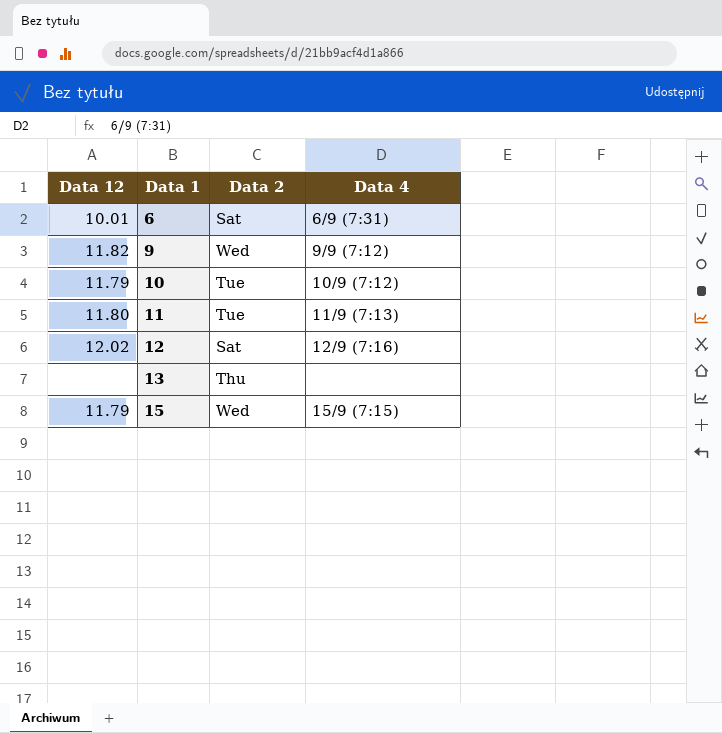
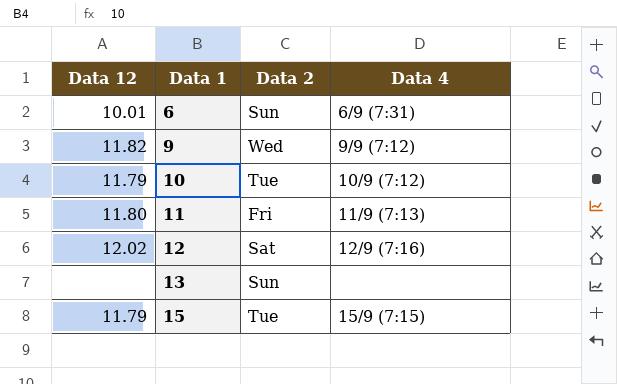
6 | Data 2: Sat -> Sun
11 | Data 2: Tue -> Fri
13 | Data 2: Thu -> Sun
15 | Data 2: Wed -> Tue

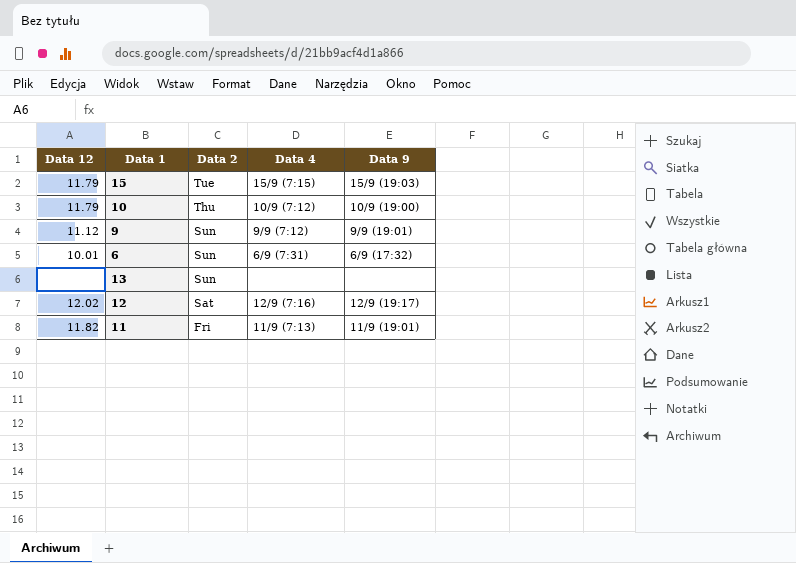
row order: Data 1 ascending -> Data 2 descending
column Data 9 | position: none -> 5
10 | Data 2: Tue -> Thu
9 | Data 12: 11.82 -> 11.12
9 | Data 2: Wed -> Sun
11 | Data 12: 11.80 -> 11.82

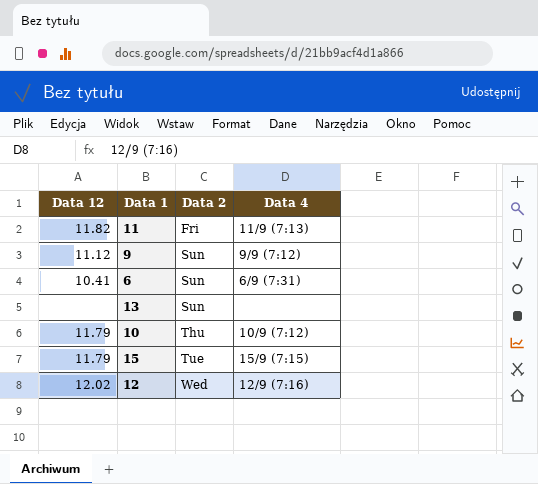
row order: Data 2 descending -> Data 2 ascending
column Data 9 | position: 5 -> none
6 | Data 12: 10.01 -> 10.41
12 | Data 2: Sat -> Wed

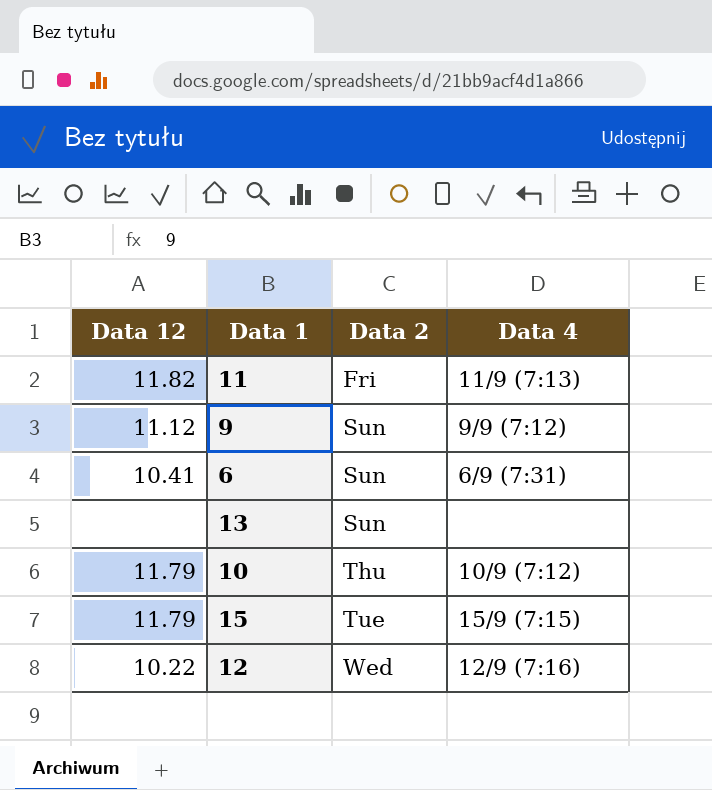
12 | Data 12: 12.02 -> 10.22

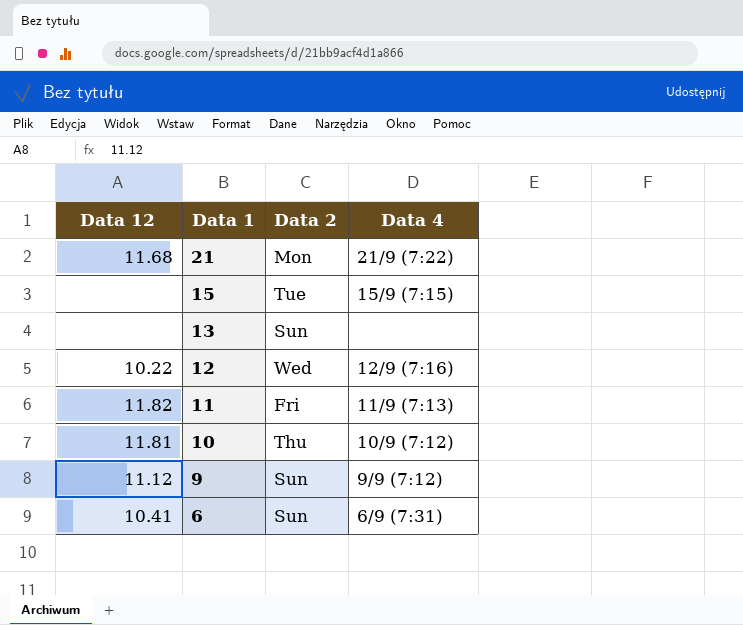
row order: Data 2 ascending -> Data 1 descending
row 21: none -> 11.68 | Mon | 21/9 (7:22)
15 | Data 12: 11.79 -> none
10 | Data 12: 11.79 -> 11.81

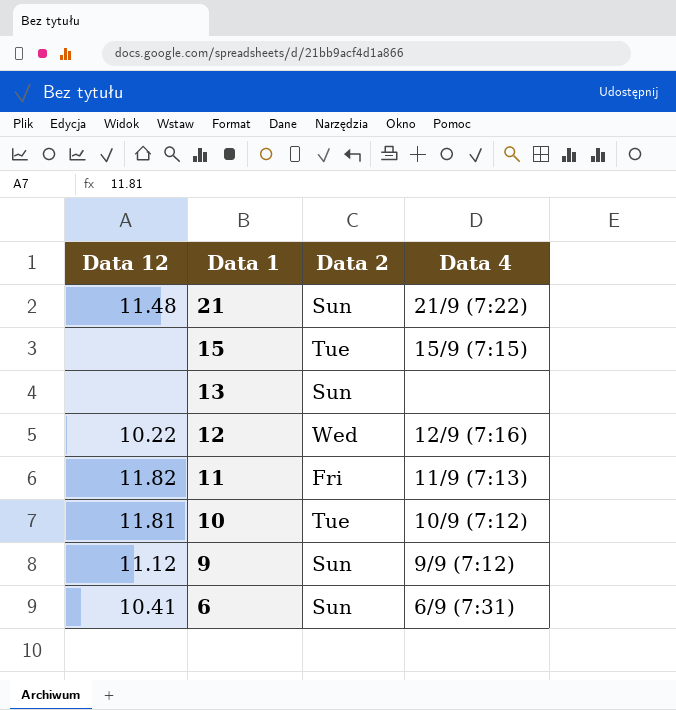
21 | Data 12: 11.68 -> 11.48
21 | Data 2: Mon -> Sun
10 | Data 2: Thu -> Tue

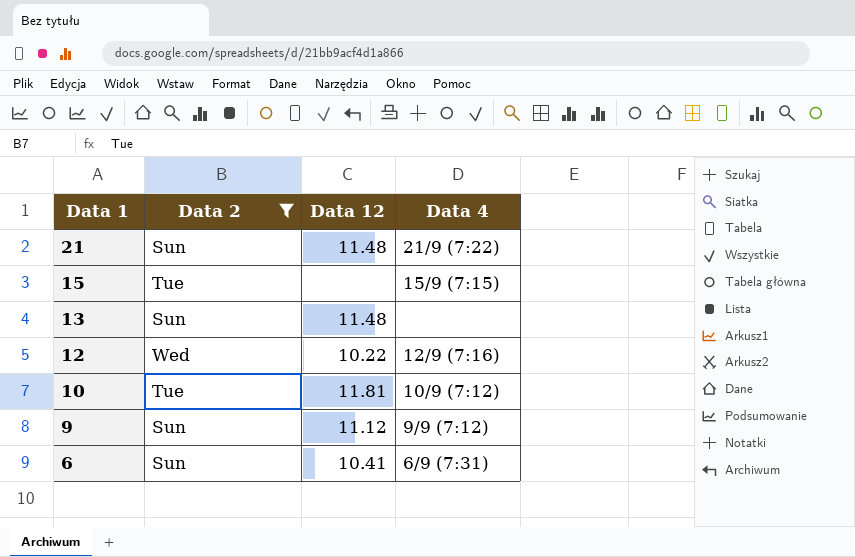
filter: none -> Data 2 != Fri
column Data 12 | position: 1 -> 3
13 | Data 12: none -> 11.48

